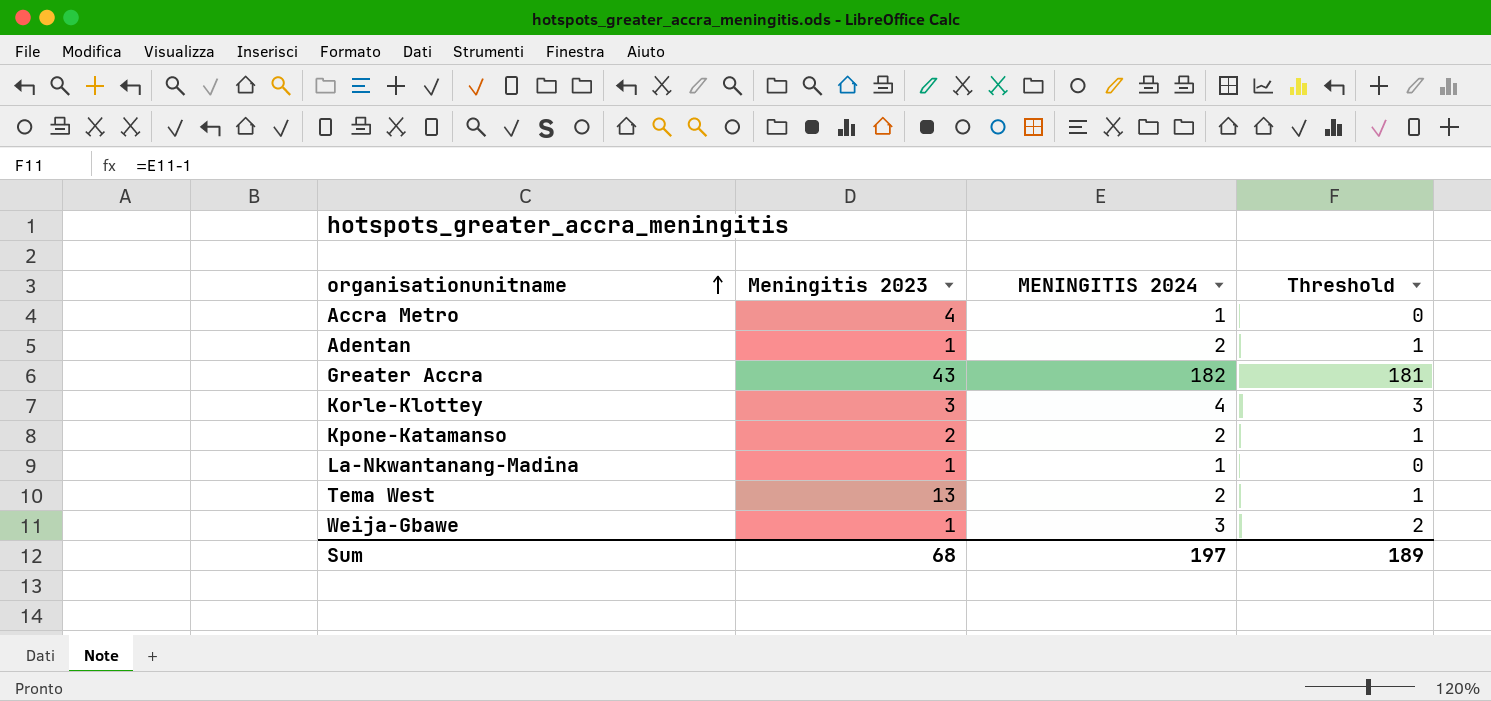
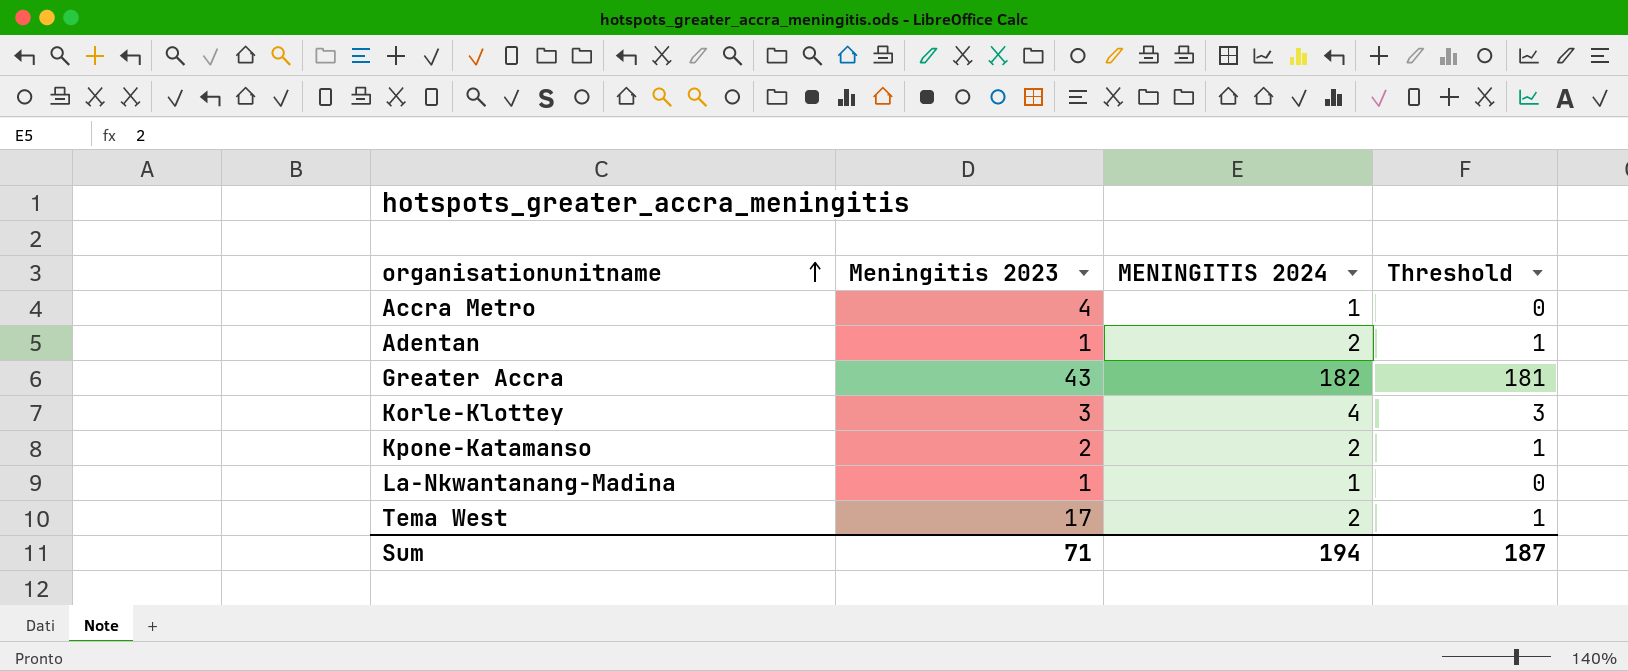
row Weija-Gbawe: 1 | 3 | 2 -> none
Tema West | Meningitis 2023: 13 -> 17
Sum | Meningitis 2023: 68 -> 71
Sum | MENINGITIS 2024: 197 -> 194
Sum | Threshold: 189 -> 187

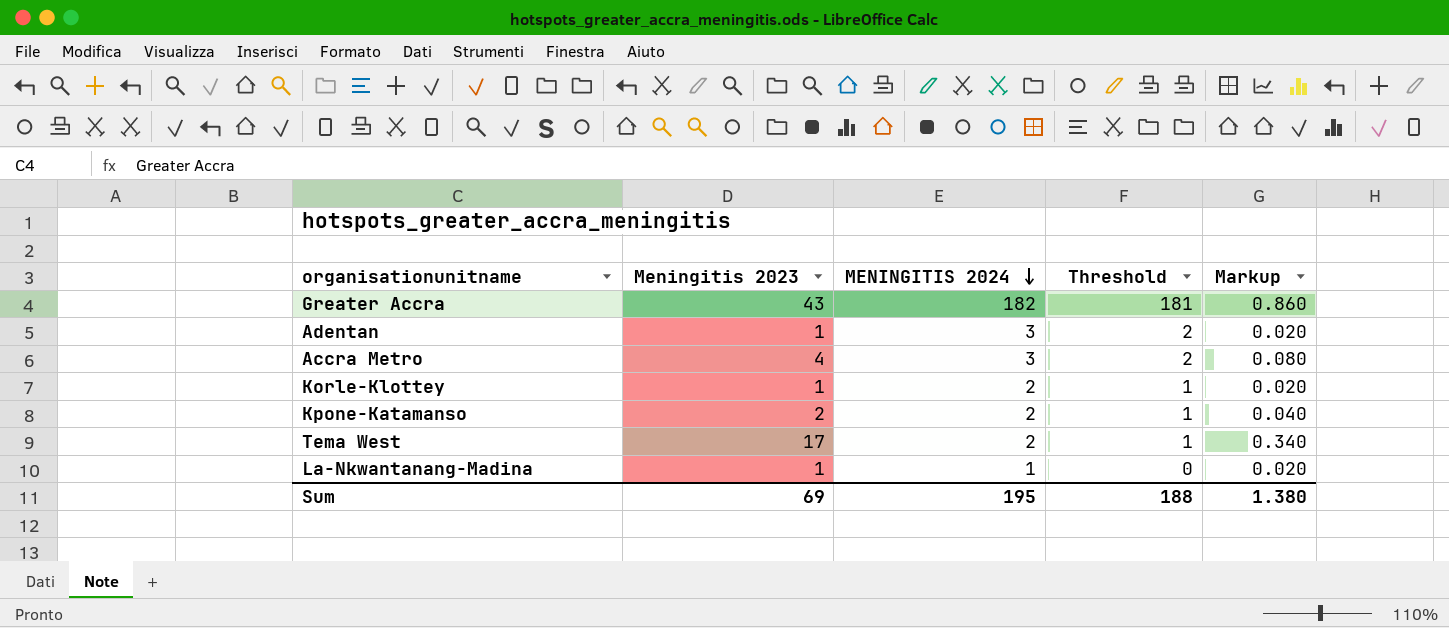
row order: organisationunitname ascending -> MENINGITIS 2024 descending
column Markup | formula: none -> [Meningitis 2023] * 0.02
Adentan | MENINGITIS 2024: 2 -> 3
Adentan | Threshold: 1 -> 2
Accra Metro | MENINGITIS 2024: 1 -> 3
Accra Metro | Threshold: 0 -> 2
Korle-Klottey | Meningitis 2023: 3 -> 1
Korle-Klottey | MENINGITIS 2024: 4 -> 2
Korle-Klottey | Threshold: 3 -> 1
Sum | Meningitis 2023: 71 -> 69
Sum | MENINGITIS 2024: 194 -> 195
Sum | Threshold: 187 -> 188

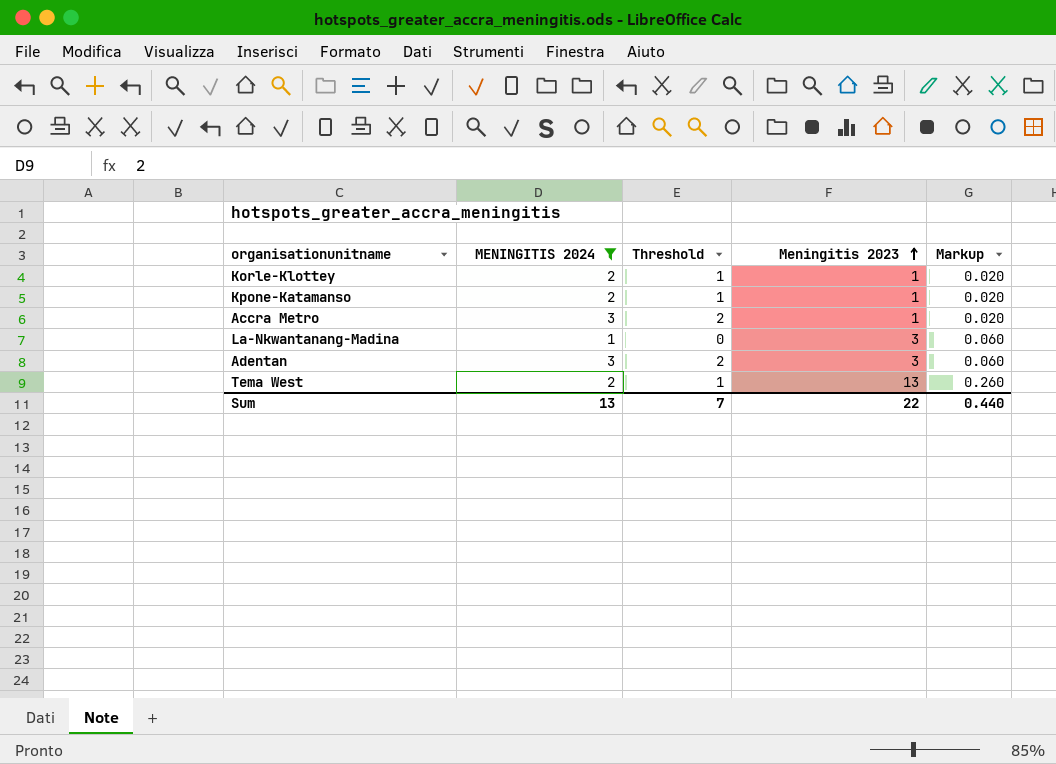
filter: none -> MENINGITIS 2024 != 182
row order: MENINGITIS 2024 descending -> Meningitis 2023 ascending
column Meningitis 2023 | position: 2 -> 4
Kpone-Katamanso | Meningitis 2023: 2 -> 1
Kpone-Katamanso | Markup: 0.040 -> 0.020
Accra Metro | Meningitis 2023: 4 -> 1
Accra Metro | Markup: 0.080 -> 0.020
La-Nkwantanang-Madina | Meningitis 2023: 1 -> 3
La-Nkwantanang-Madina | Markup: 0.020 -> 0.060
Adentan | Meningitis 2023: 1 -> 3
Adentan | Markup: 0.020 -> 0.060
Tema West | Meningitis 2023: 17 -> 13
Tema West | Markup: 0.340 -> 0.260
Sum | MENINGITIS 2024: 195 -> 13
Sum | Threshold: 188 -> 7
Sum | Meningitis 2023: 69 -> 22
Sum | Markup: 1.380 -> 0.440

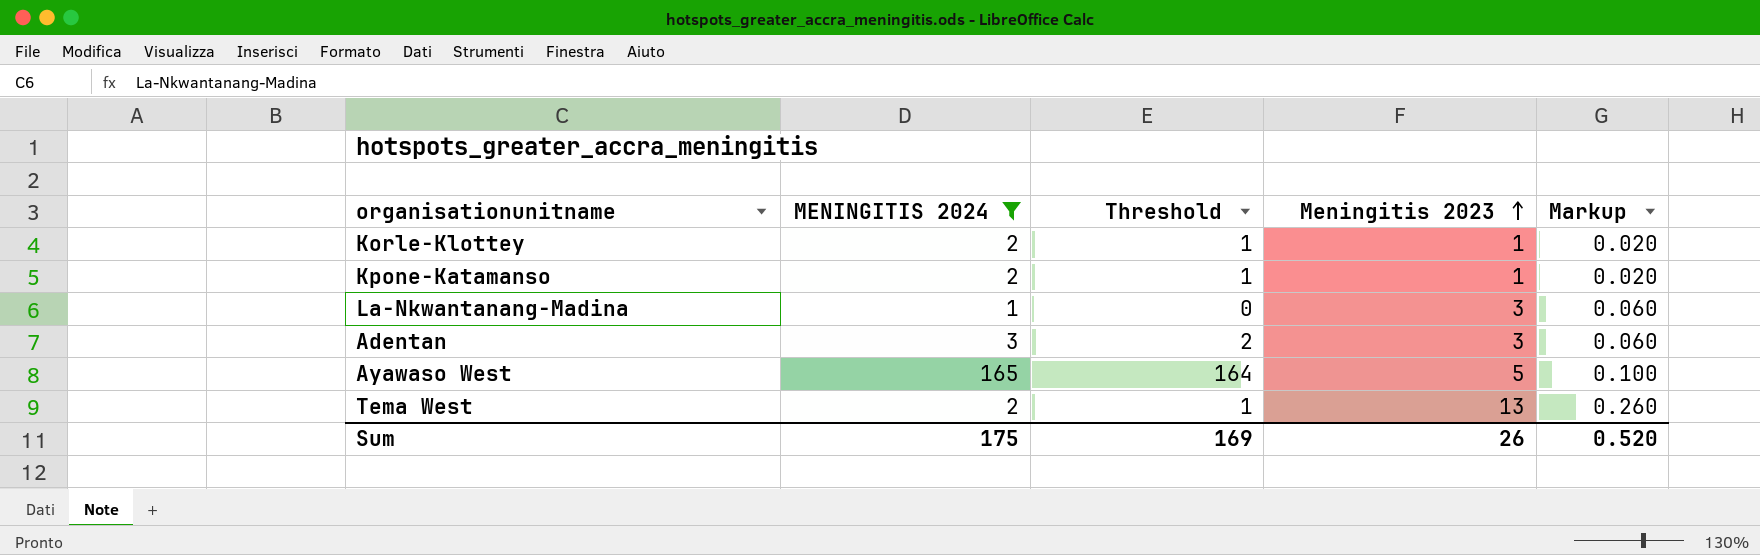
row Accra Metro: 3 | 2 | 1 | 0.020 -> none
row Ayawaso West: none -> 165 | 164 | 5 | 0.100
Sum | MENINGITIS 2024: 13 -> 175
Sum | Threshold: 7 -> 169
Sum | Meningitis 2023: 22 -> 26
Sum | Markup: 0.440 -> 0.520

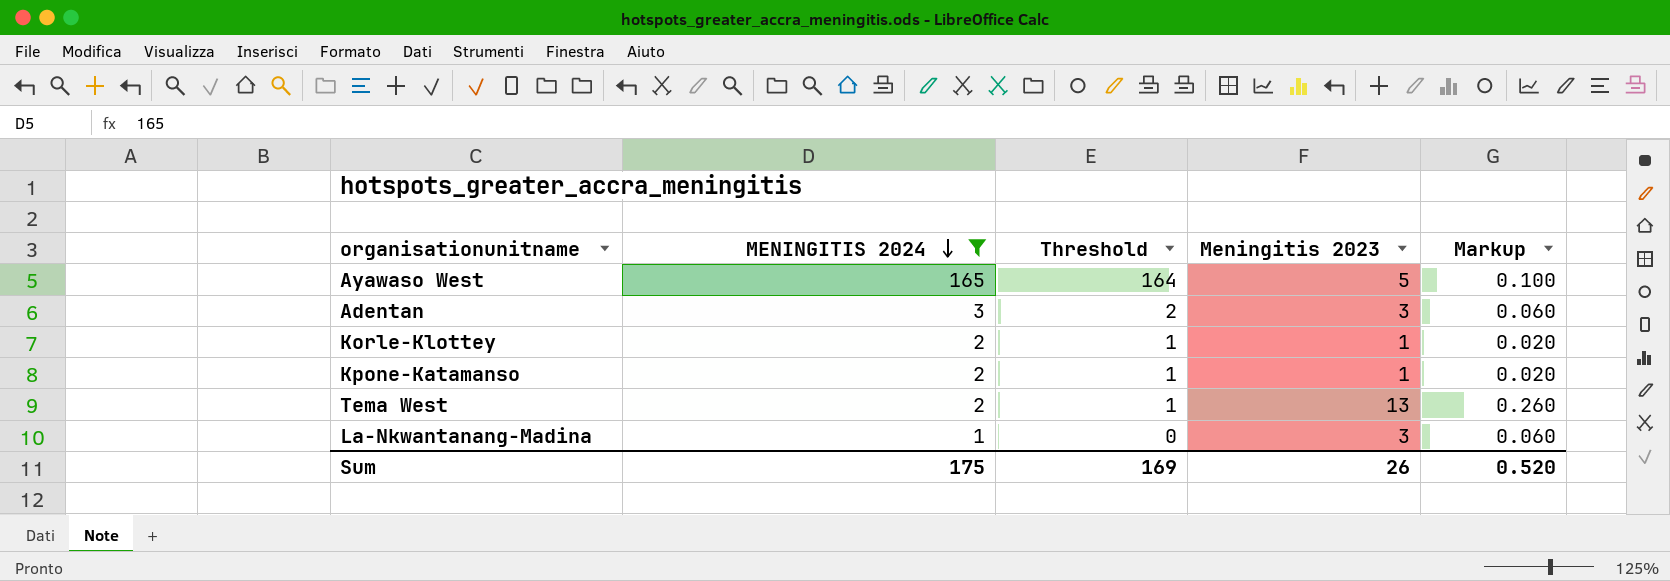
row order: Meningitis 2023 ascending -> MENINGITIS 2024 descending

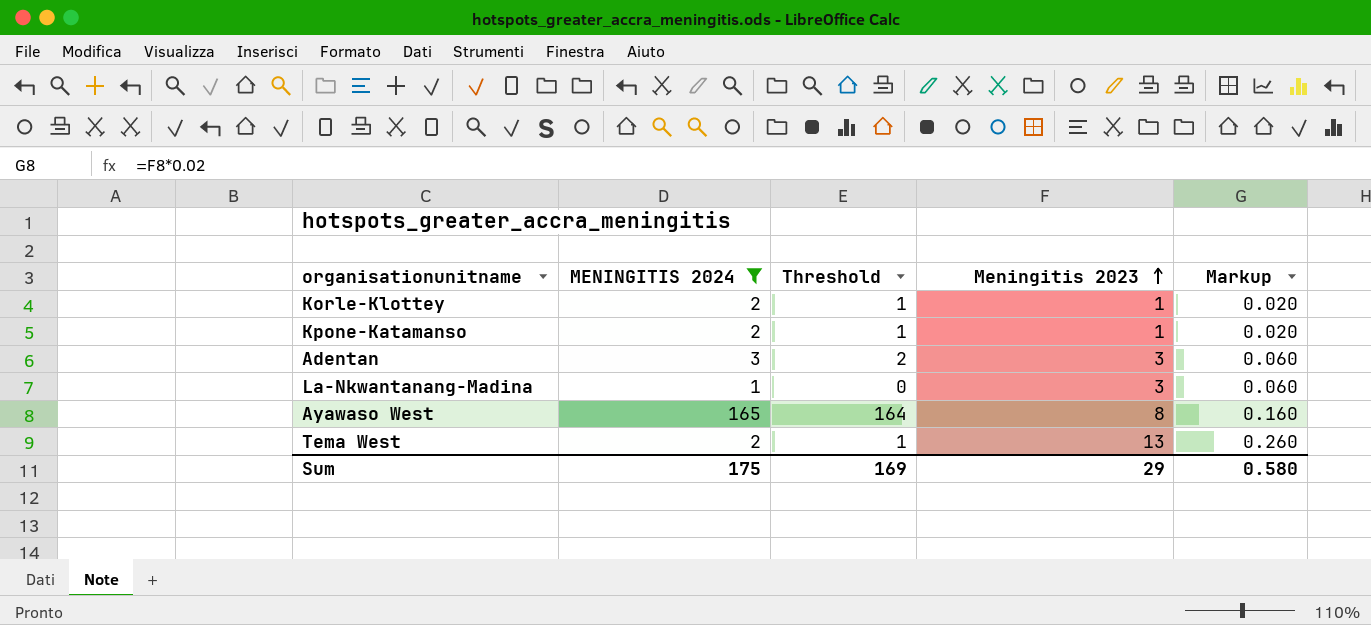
row order: MENINGITIS 2024 descending -> Meningitis 2023 ascending
Ayawaso West | Meningitis 2023: 5 -> 8
Ayawaso West | Markup: 0.100 -> 0.160
Sum | Meningitis 2023: 26 -> 29
Sum | Markup: 0.520 -> 0.580

